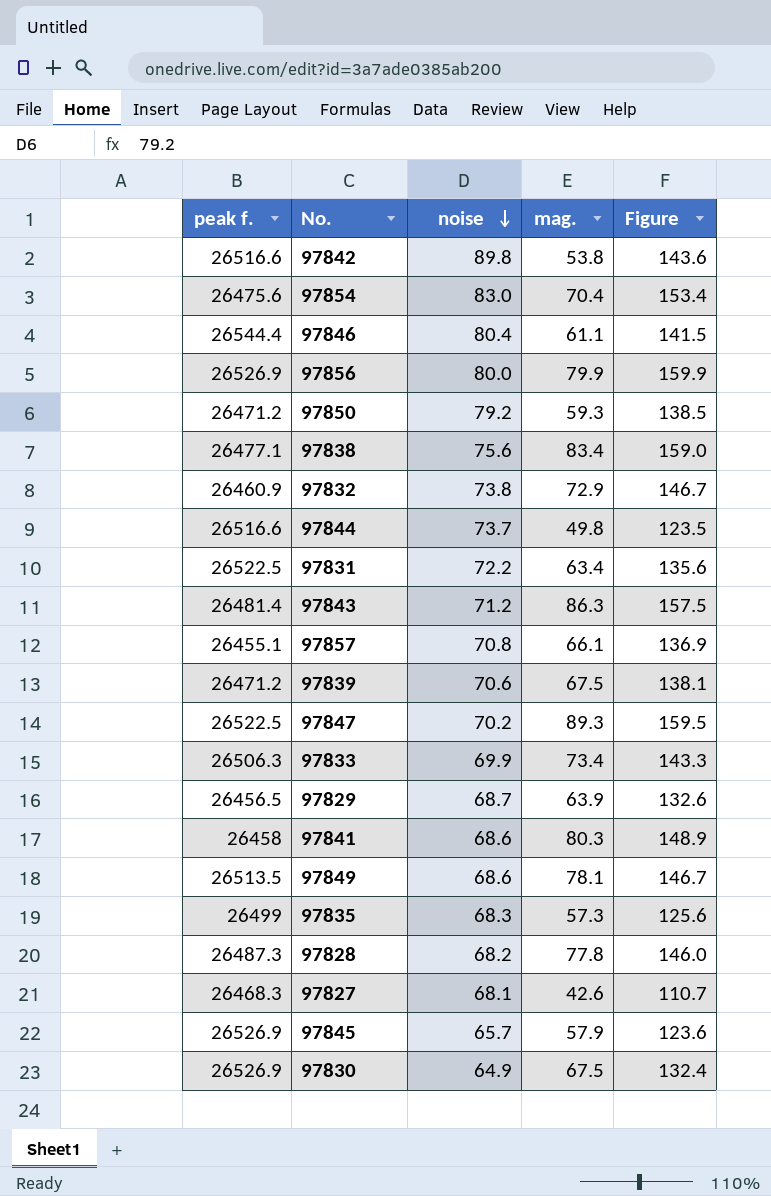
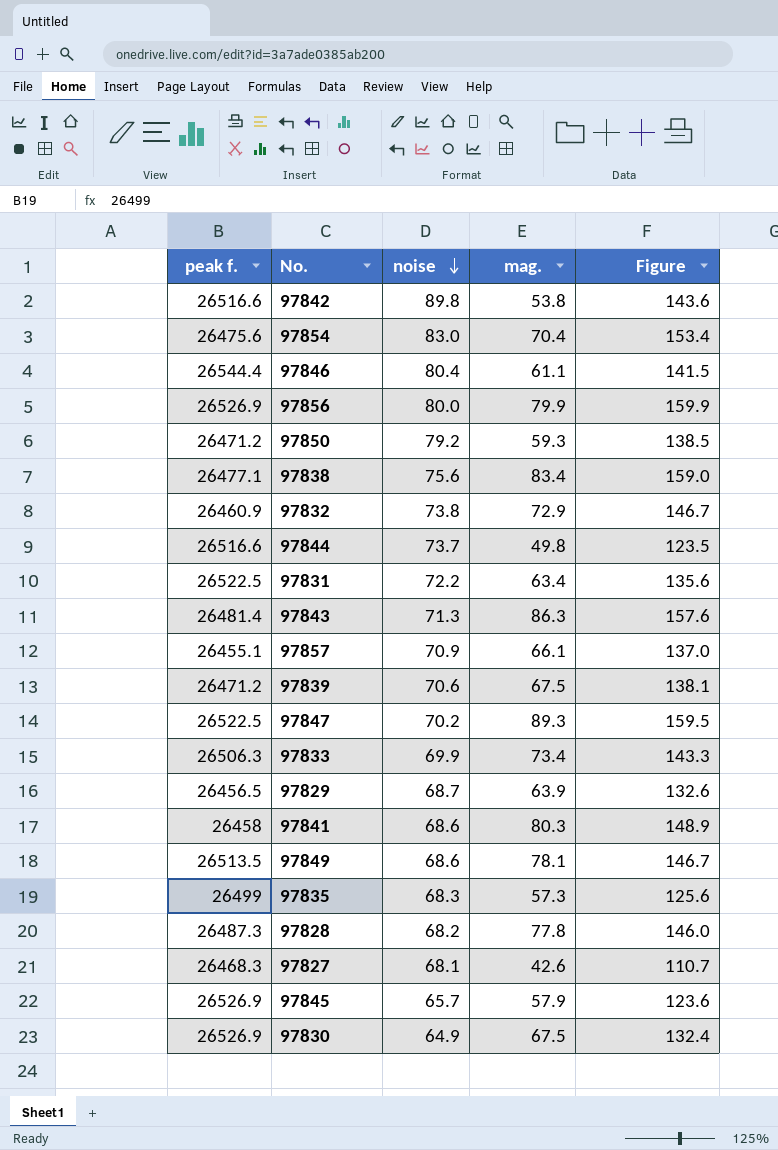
97843 | noise: 71.2 -> 71.3
97843 | Figure: 157.5 -> 157.6
97857 | noise: 70.8 -> 70.9
97857 | Figure: 136.9 -> 137.0

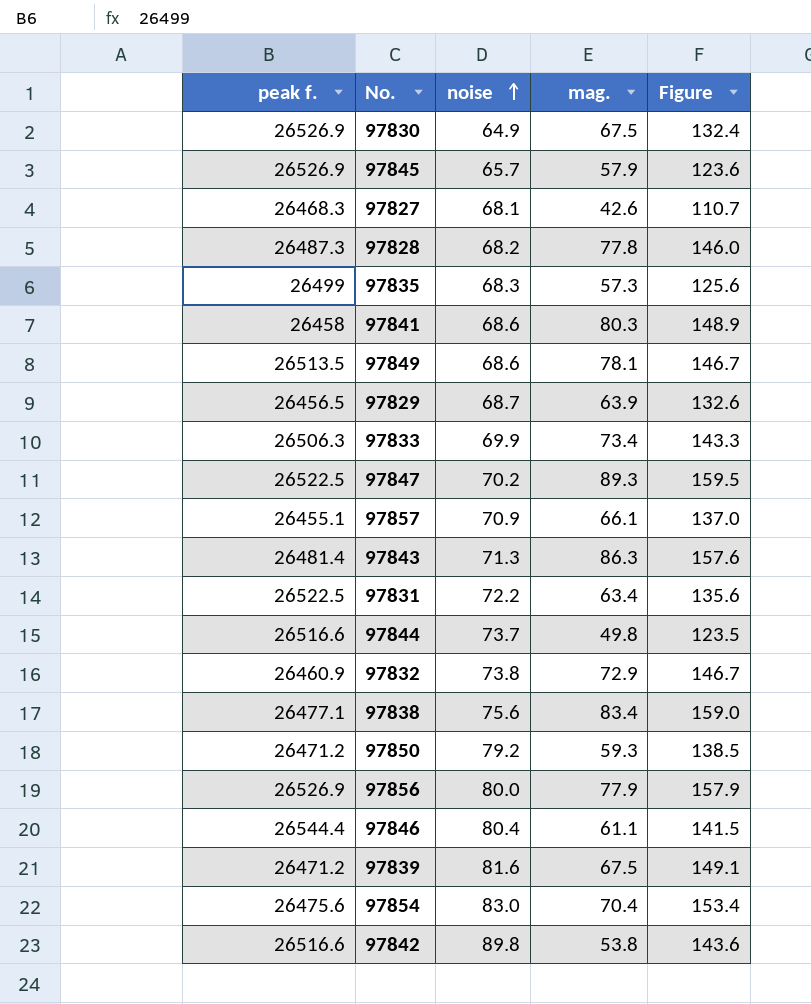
row order: noise descending -> noise ascending
97856 | mag.: 79.9 -> 77.9
97856 | Figure: 159.9 -> 157.9
97839 | noise: 70.6 -> 81.6
97839 | Figure: 138.1 -> 149.1

